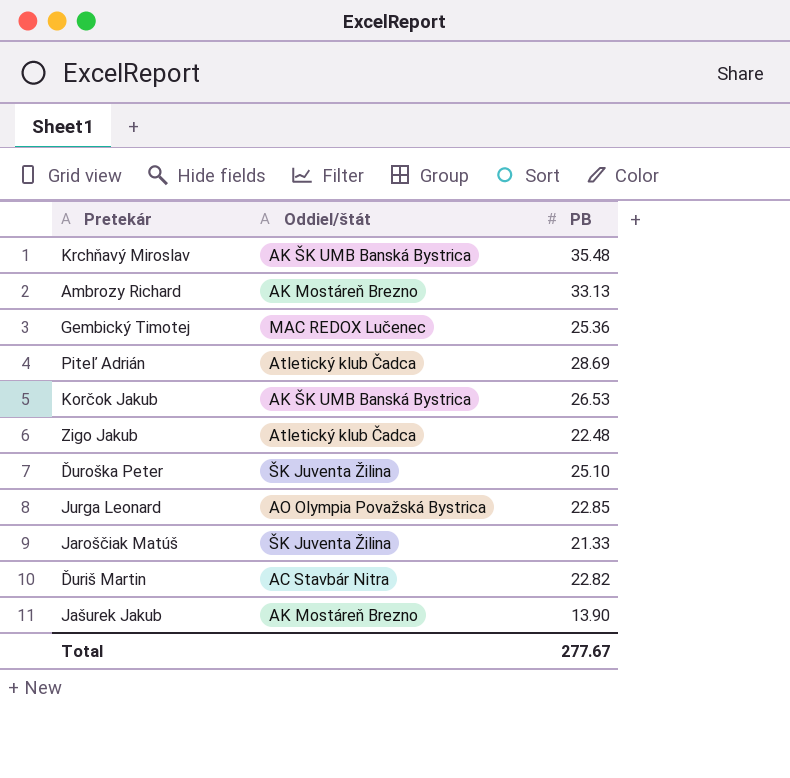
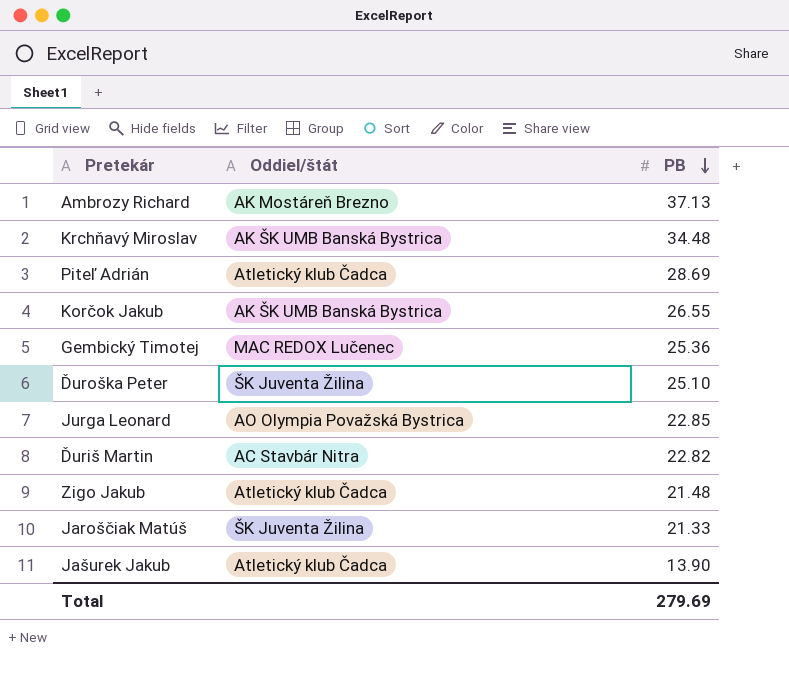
row order: none -> PB descending
Ambrozy Richard | PB: 33.13 -> 37.13
Krchňavý Miroslav | PB: 35.48 -> 34.48
Korčok Jakub | PB: 26.53 -> 26.55
Zigo Jakub | PB: 22.48 -> 21.48
Jašurek Jakub | Oddiel/štát: AK Mostáreň Brezno -> Atletický klub Čadca
Total | PB: 277.67 -> 279.69

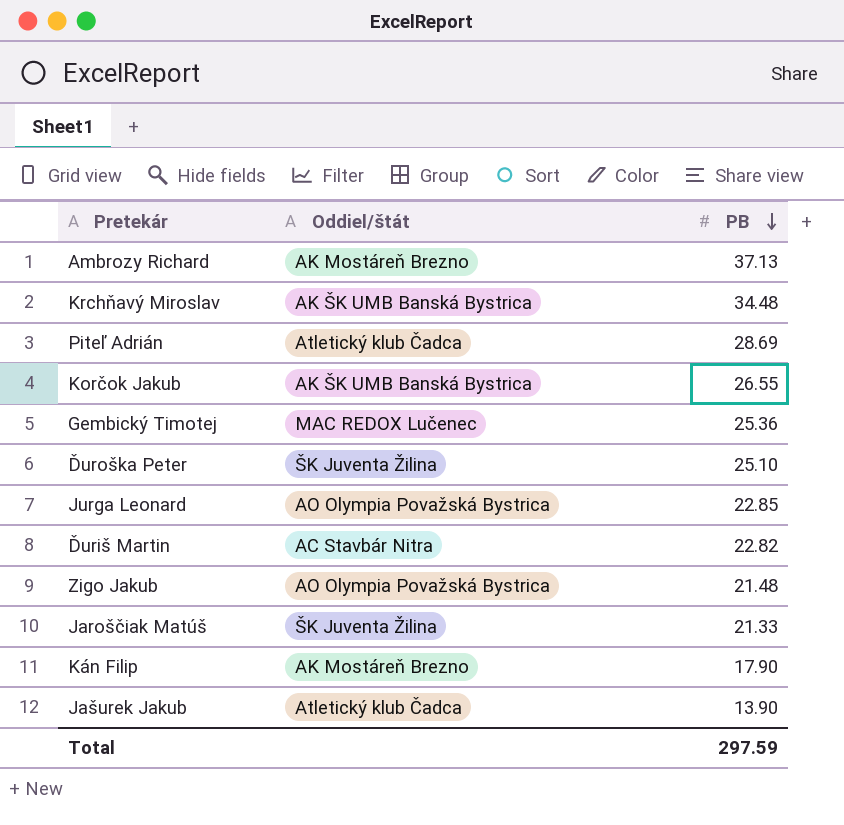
Zigo Jakub | Oddiel/štát: Atletický klub Čadca -> AO Olympia Považská Bystrica
row Kán Filip: none -> AK Mostáreň Brezno | 17.90
Total | PB: 279.69 -> 297.59

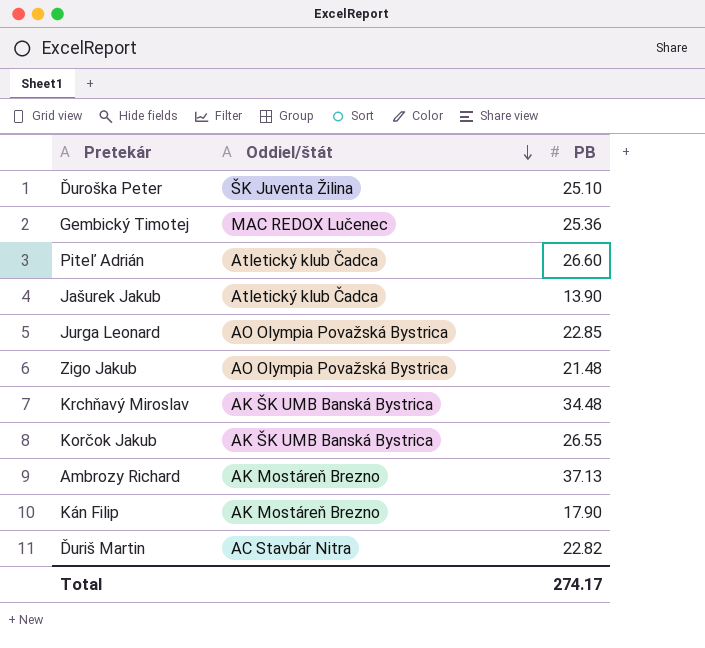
row order: PB descending -> Oddiel/štát descending
row Jaroščiak Matúš: ŠK Juventa Žilina | 21.33 -> none
Piteľ Adrián | PB: 28.69 -> 26.60
Total | PB: 297.59 -> 274.17

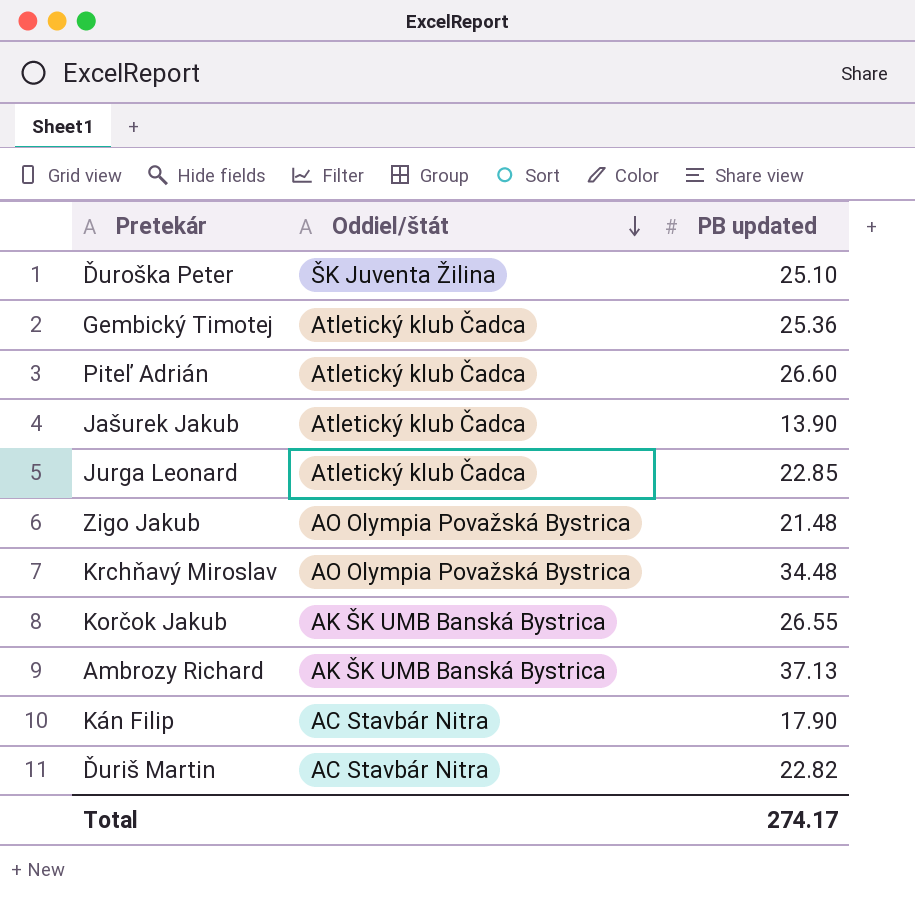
column name: PB -> PB updated
Gembický Timotej | Oddiel/štát: MAC REDOX Lučenec -> Atletický klub Čadca
Jurga Leonard | Oddiel/štát: AO Olympia Považská Bystrica -> Atletický klub Čadca
Krchňavý Miroslav | Oddiel/štát: AK ŠK UMB Banská Bystrica -> AO Olympia Považská Bystrica
Ambrozy Richard | Oddiel/štát: AK Mostáreň Brezno -> AK ŠK UMB Banská Bystrica
Kán Filip | Oddiel/štát: AK Mostáreň Brezno -> AC Stavbár Nitra

